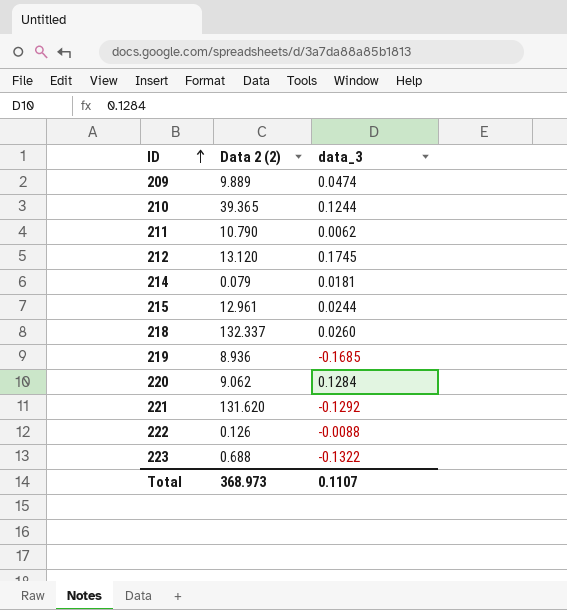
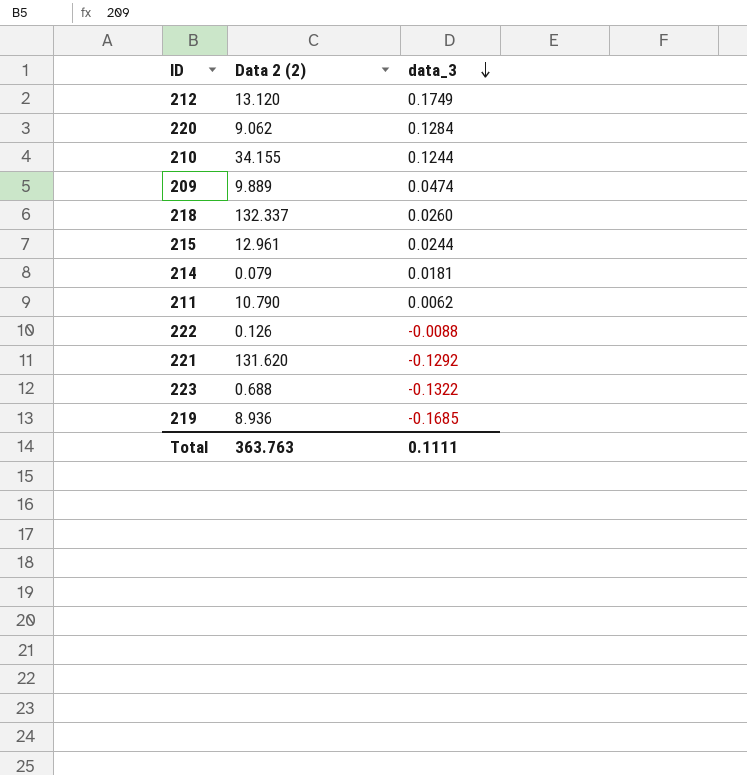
row order: ID ascending -> data_3 descending
212 | data_3: 0.1745 -> 0.1749
210 | Data 2 (2): 39.365 -> 34.155
Total | Data 2 (2): 368.973 -> 363.763
Total | data_3: 0.1107 -> 0.1111

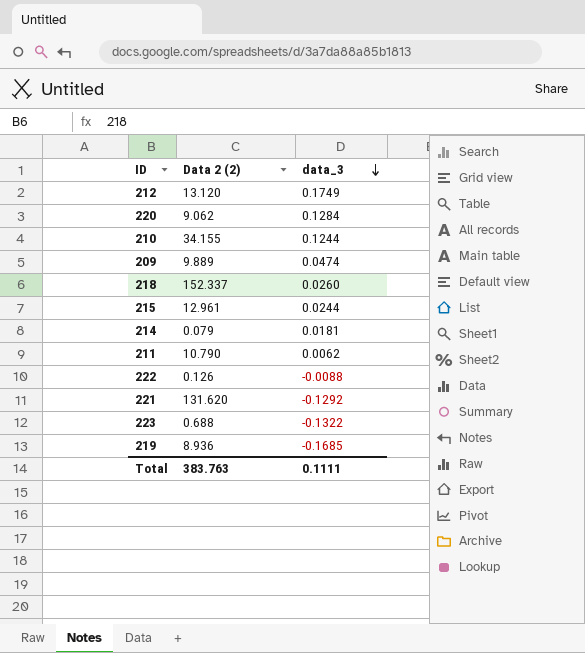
218 | Data 2 (2): 132.337 -> 152.337
Total | Data 2 (2): 363.763 -> 383.763

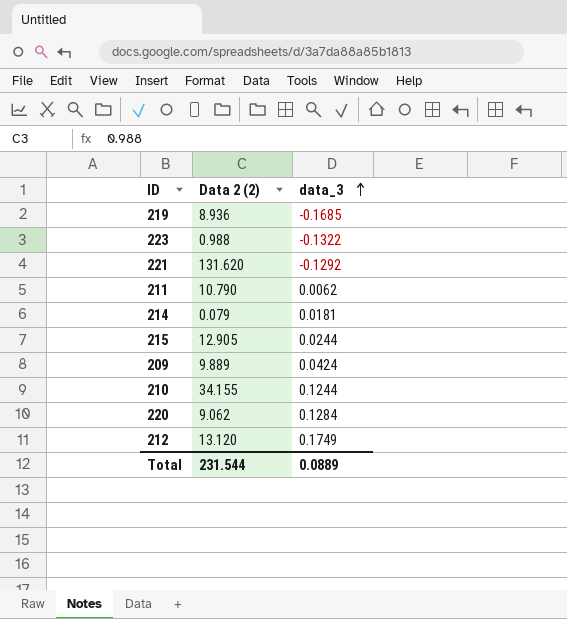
row order: data_3 descending -> data_3 ascending
row 218: 152.337 | 0.0260 -> none
row 222: 0.126 | -0.0088 -> none
223 | Data 2 (2): 0.688 -> 0.988
215 | Data 2 (2): 12.961 -> 12.905
209 | data_3: 0.0474 -> 0.0424
Total | Data 2 (2): 383.763 -> 231.544
Total | data_3: 0.1111 -> 0.0889

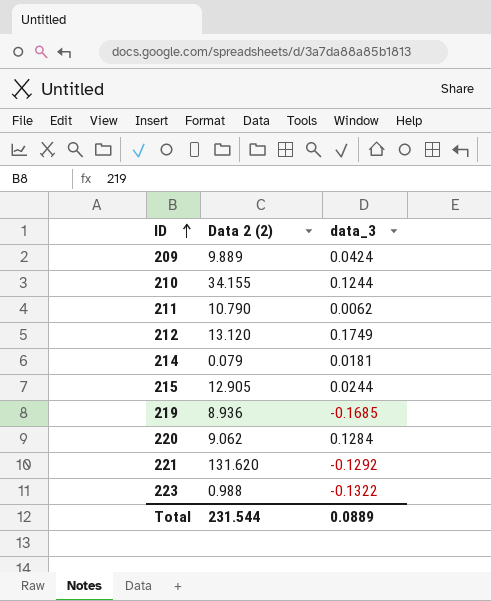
row order: data_3 ascending -> ID ascending

